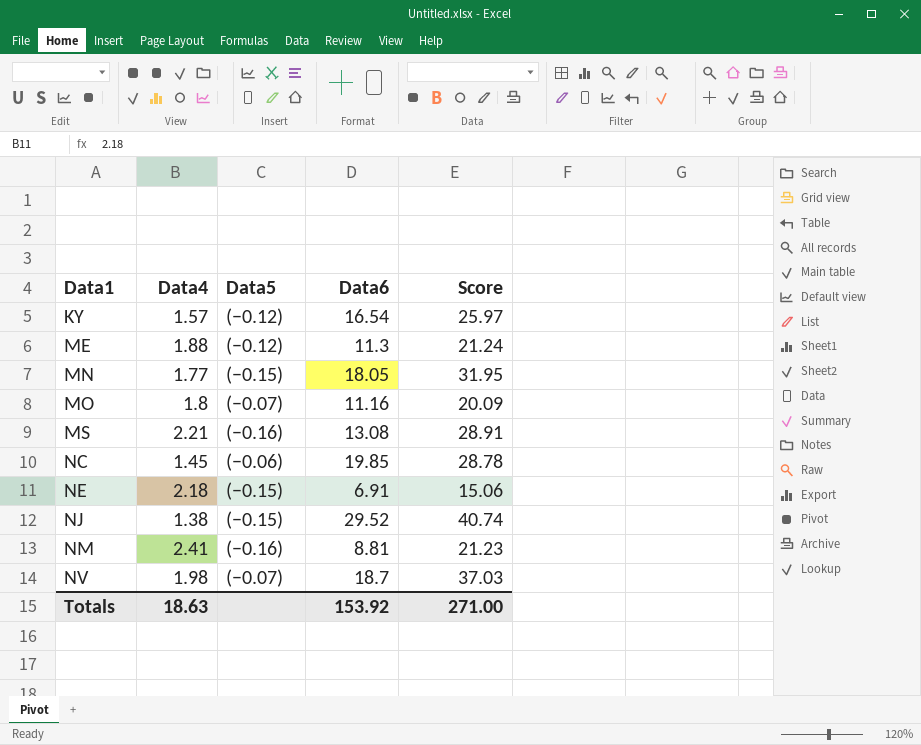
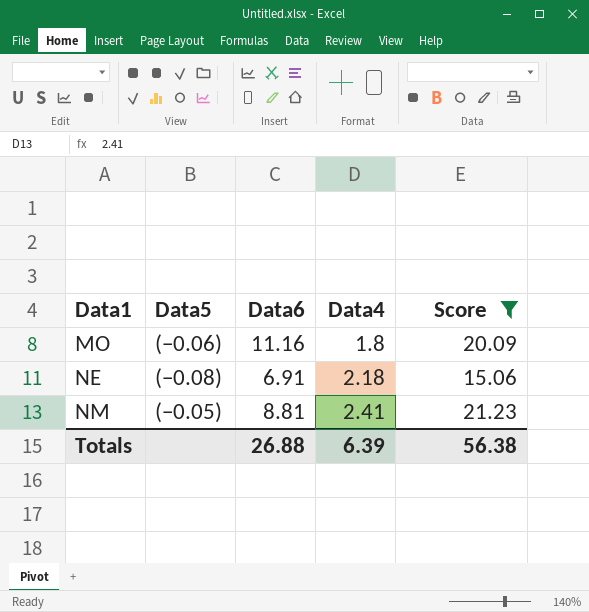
filter: none -> Score <= 21.23
column Data4 | position: 2 -> 4
MO | Data5: (−0.07) -> (−0.06)
NE | Data5: (−0.15) -> (−0.08)
NM | Data5: (−0.16) -> (−0.05)
Totals | Data6: 153.92 -> 26.88
Totals | Data4: 18.63 -> 6.39
Totals | Score: 271.00 -> 56.38

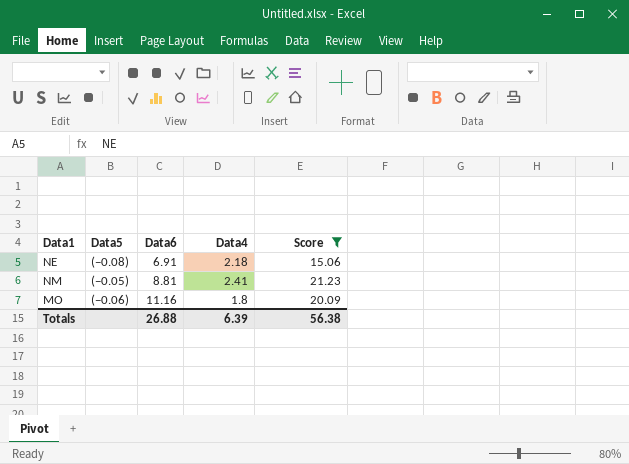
row order: Data1 ascending -> Data6 ascending

